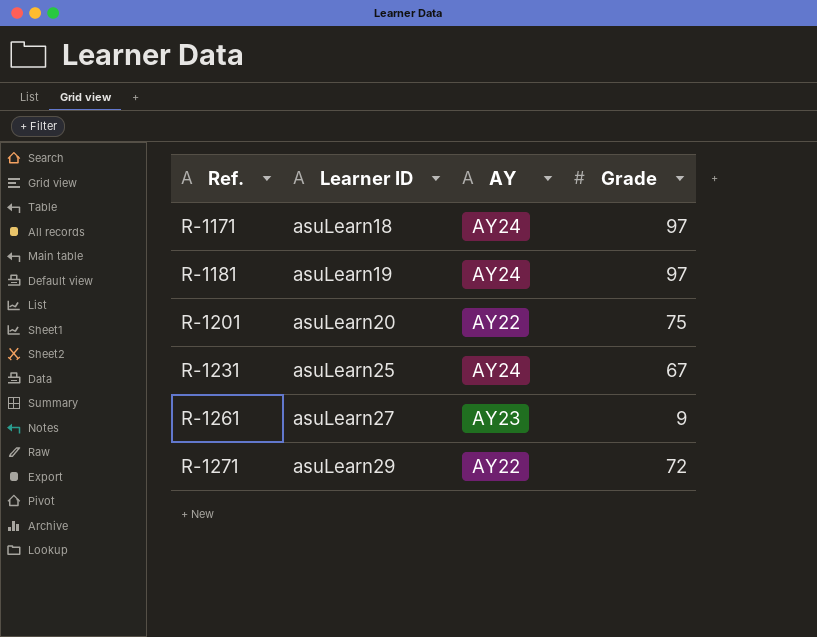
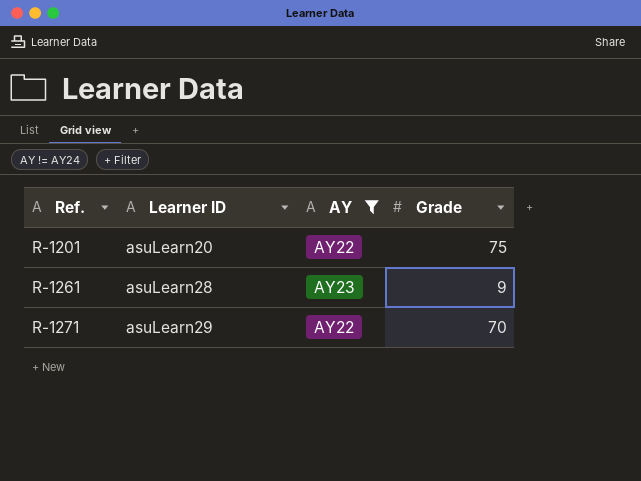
filter: none -> AY != AY24
R-1261 | Learner ID: asuLearn27 -> asuLearn28
R-1271 | Grade: 72 -> 70

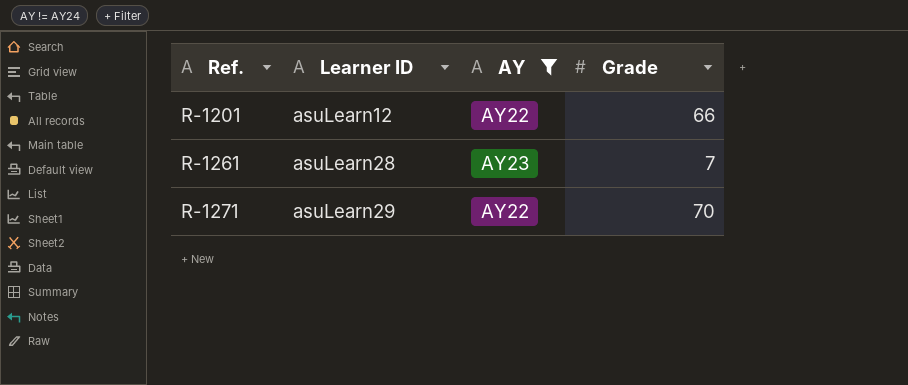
R-1201 | Learner ID: asuLearn20 -> asuLearn12
R-1201 | Grade: 75 -> 66
R-1261 | Grade: 9 -> 7

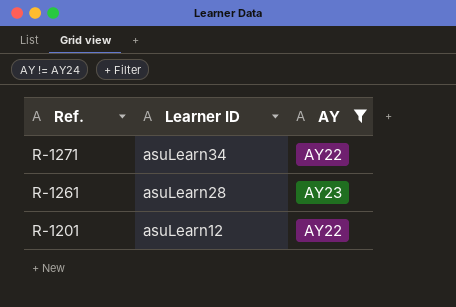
row order: Ref. ascending -> Ref. descending
column Grade | position: 4 -> none
R-1271 | Learner ID: asuLearn29 -> asuLearn34

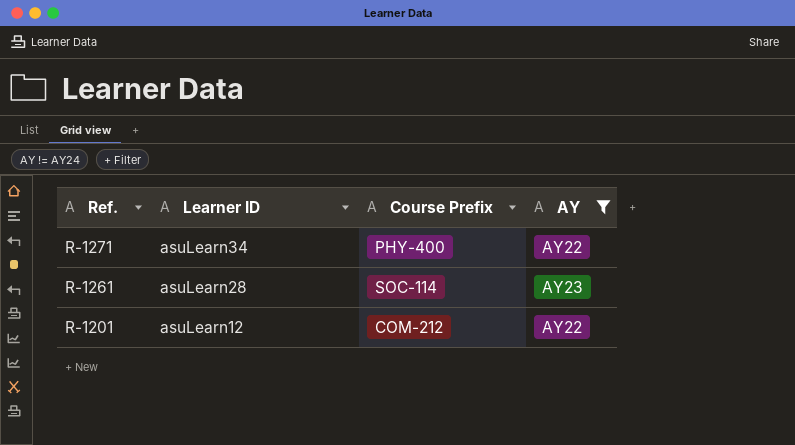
column Course Prefix | position: none -> 3

